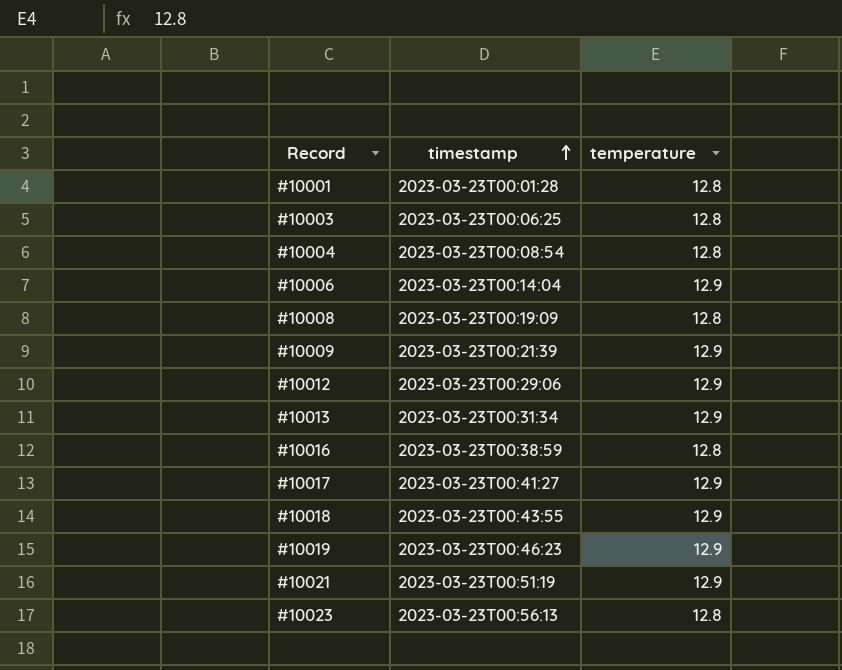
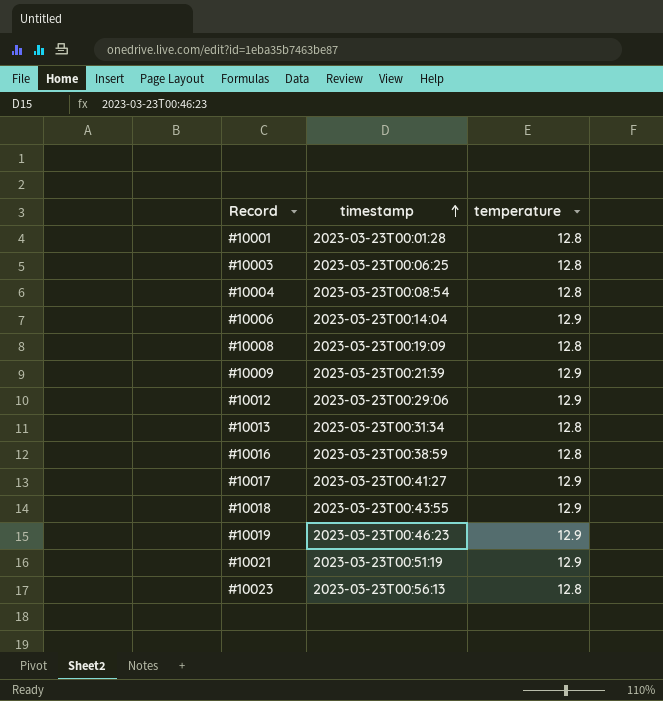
#10013 | temperature: 12.9 -> 12.8

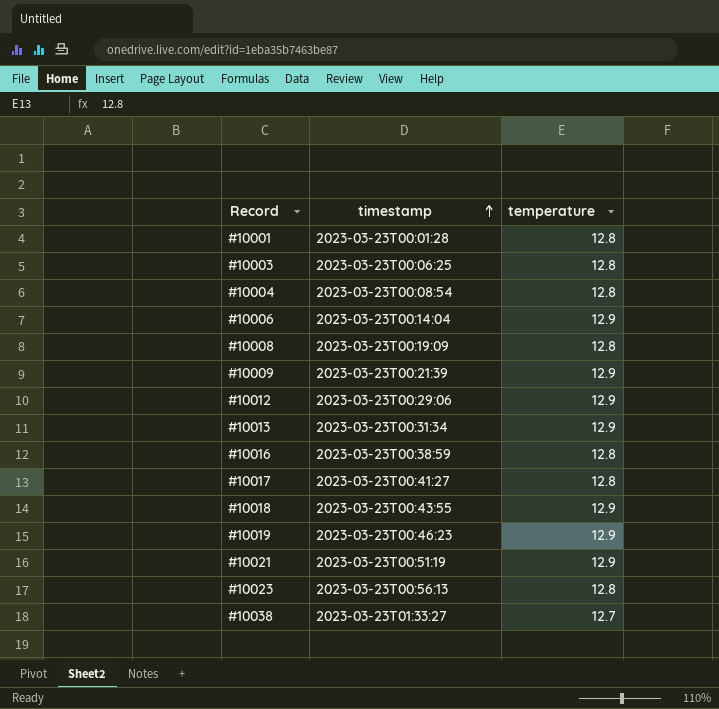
#10013 | temperature: 12.8 -> 12.9
#10017 | temperature: 12.9 -> 12.8
row #10038: none -> 2023-03-23T01:33:27 | 12.7

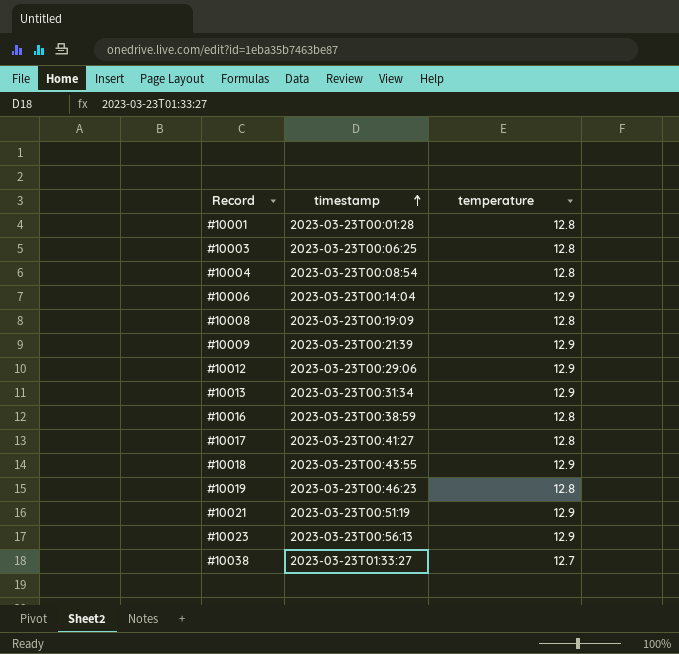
#10019 | temperature: 12.9 -> 12.8
#10023 | temperature: 12.8 -> 12.9

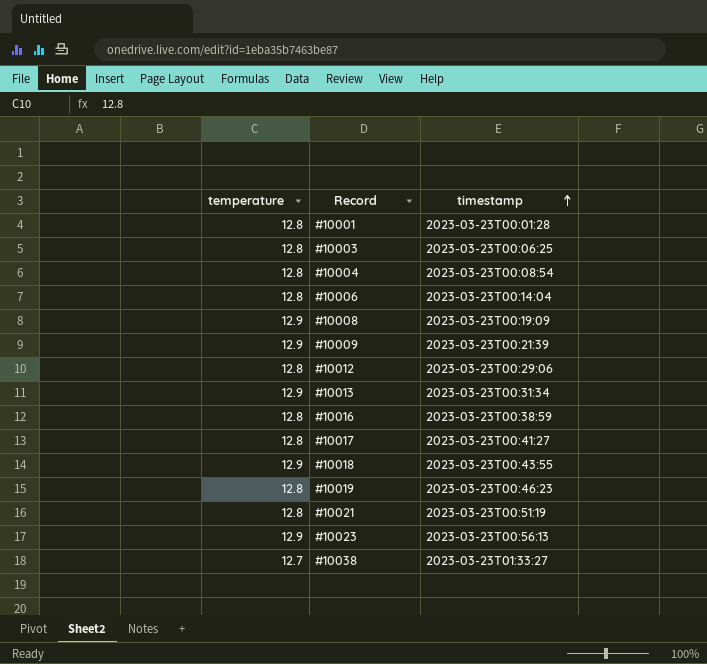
column temperature | position: 3 -> 1
#10006 | temperature: 12.9 -> 12.8
#10008 | temperature: 12.8 -> 12.9
#10012 | temperature: 12.9 -> 12.8
#10021 | temperature: 12.9 -> 12.8

